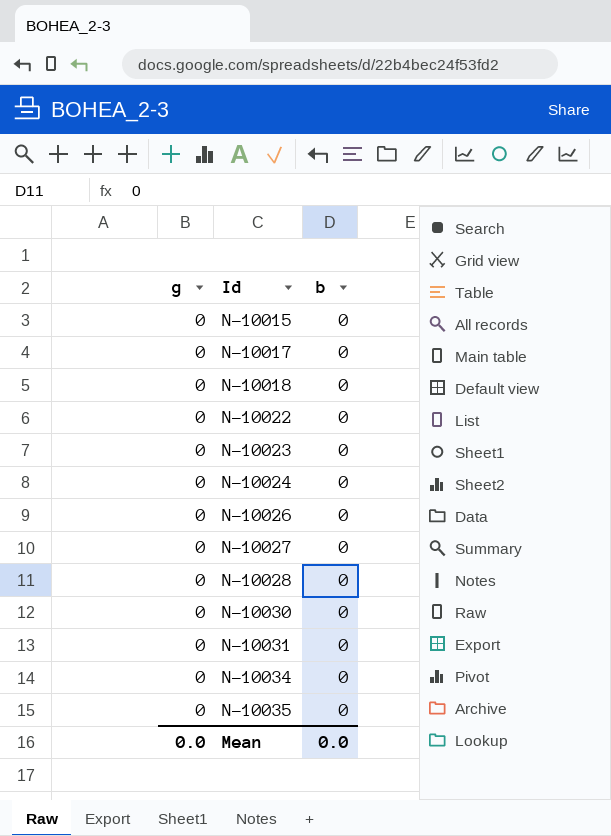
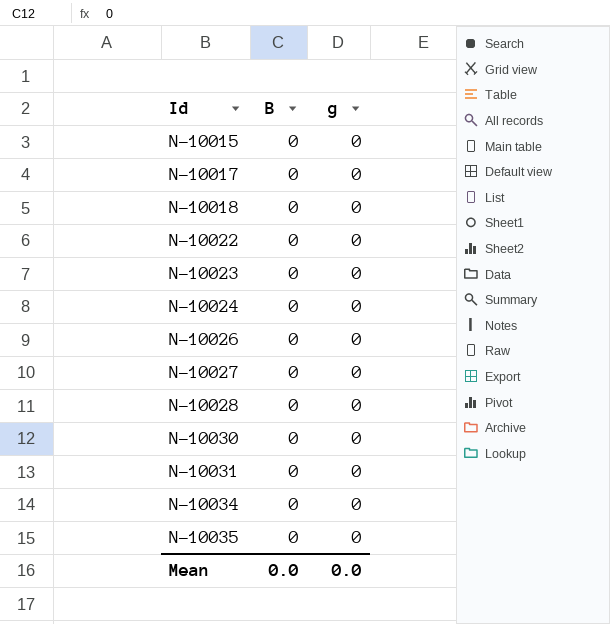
column name: b -> B
column g | position: 1 -> 3

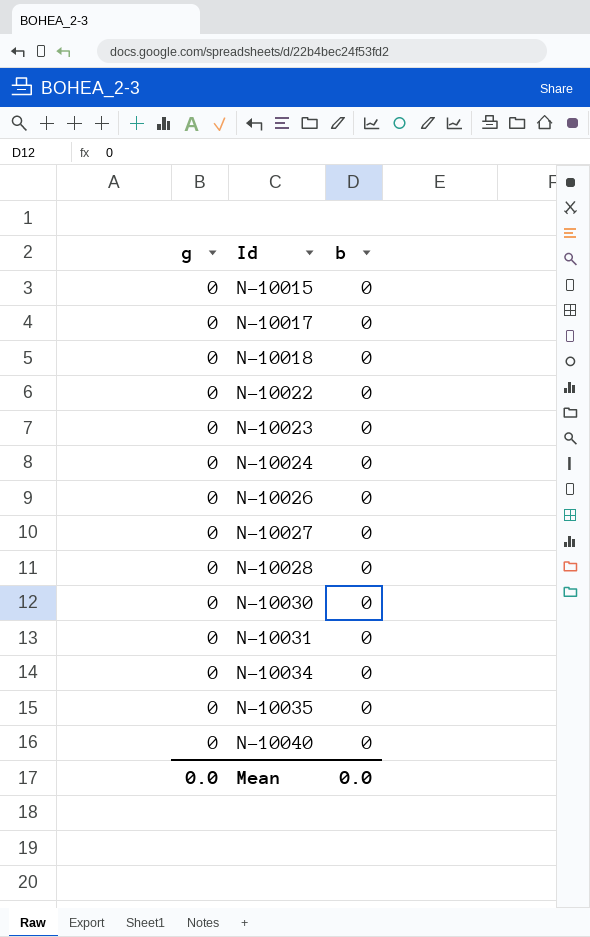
column g | position: 3 -> 1
column name: B -> b
row N-10040: none -> 0 | 0

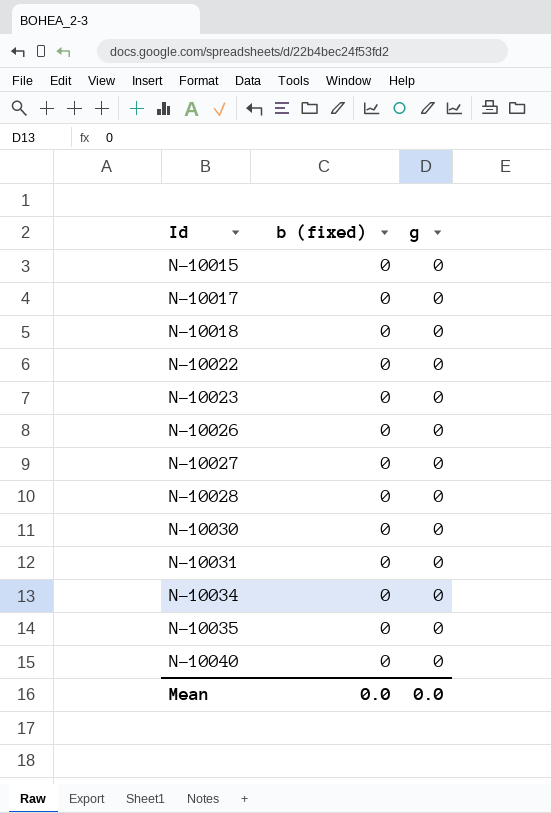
column name: b -> b (fixed)
column g | position: 1 -> 3
row N-10024: 0 | 0 -> none

